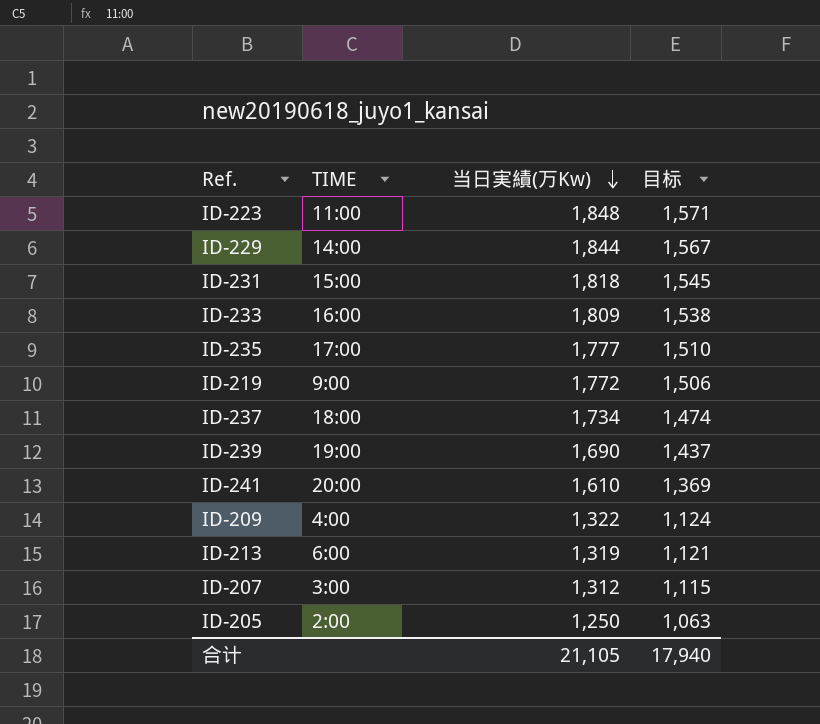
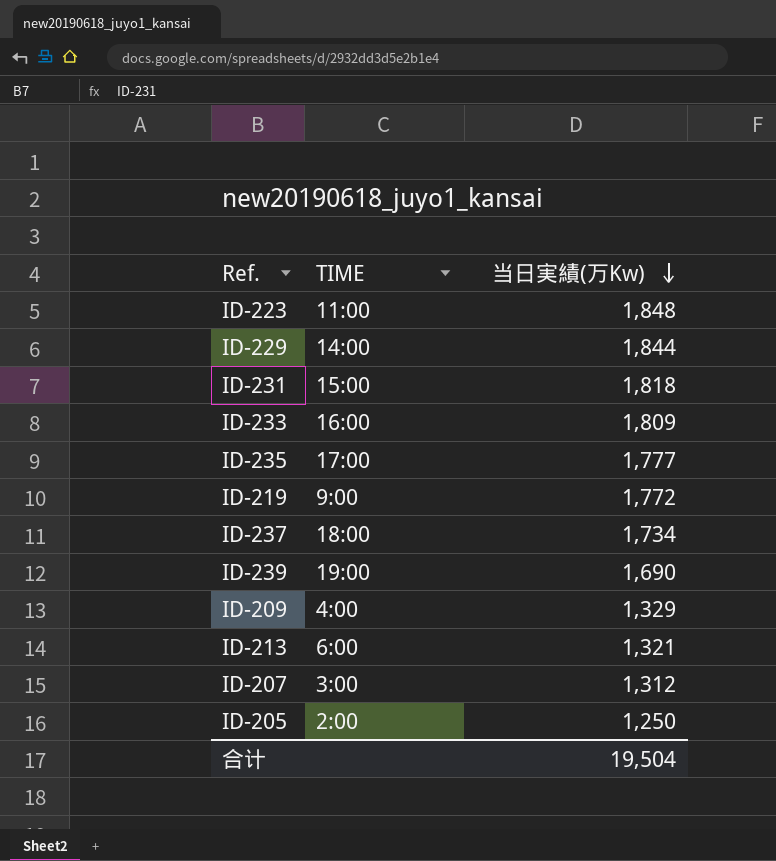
column 目标 | formula: [当日実績(万Kw)] * 0.85 -> none
row ID-241: 20:00 | 1,610 | 1,369 -> none
ID-209 | 当日実績(万Kw): 1,322 -> 1,329
ID-213 | 当日実績(万Kw): 1,319 -> 1,321
合计 | 当日実績(万Kw): 21,105 -> 19,504

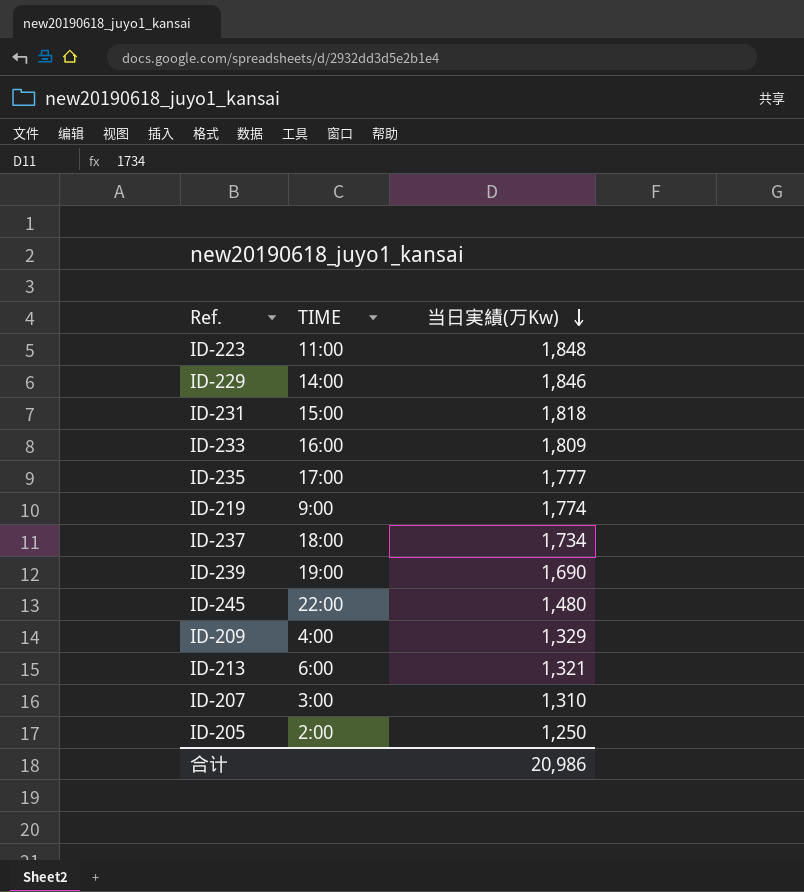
ID-229 | 当日実績(万Kw): 1,844 -> 1,846
ID-219 | 当日実績(万Kw): 1,772 -> 1,774
row ID-245: none -> 22:00 | 1,480
ID-207 | 当日実績(万Kw): 1,312 -> 1,310
合计 | 当日実績(万Kw): 19,504 -> 20,986

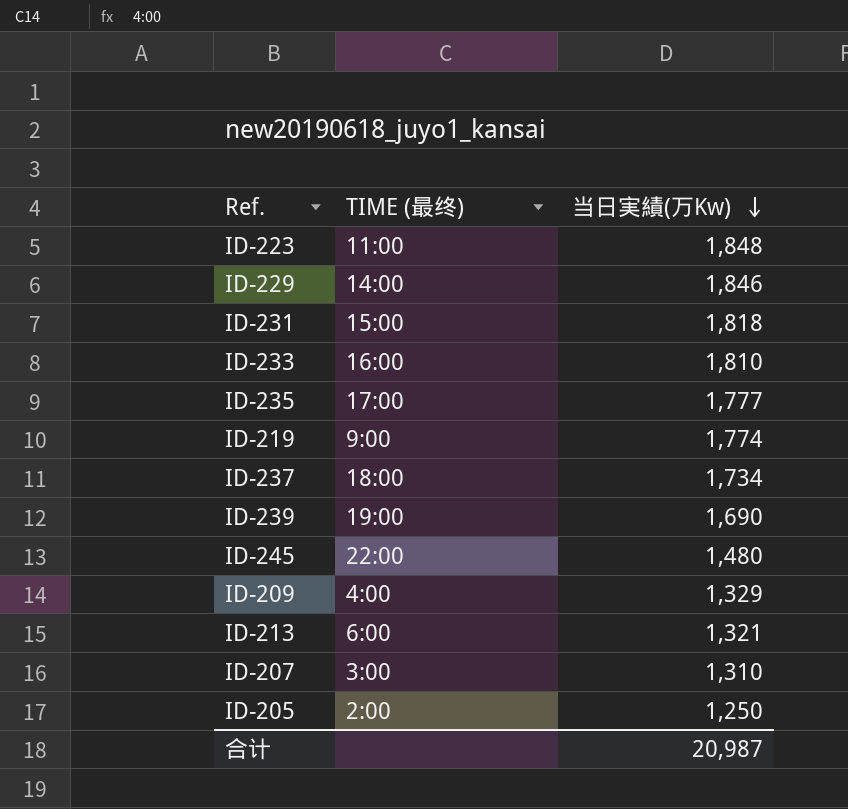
column name: TIME -> TIME (最终)
ID-233 | 当日実績(万Kw): 1,809 -> 1,810
合计 | 当日実績(万Kw): 20,986 -> 20,987

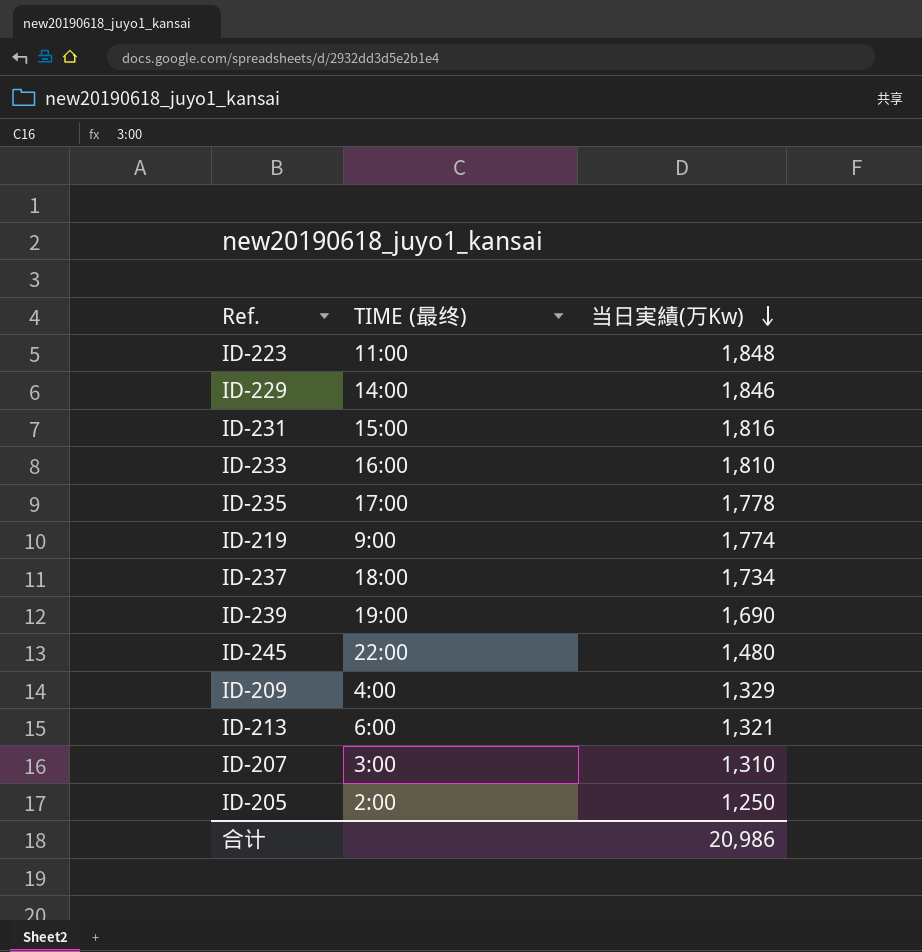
ID-231 | 当日実績(万Kw): 1,818 -> 1,816
ID-235 | 当日実績(万Kw): 1,777 -> 1,778
合计 | 当日実績(万Kw): 20,987 -> 20,986

